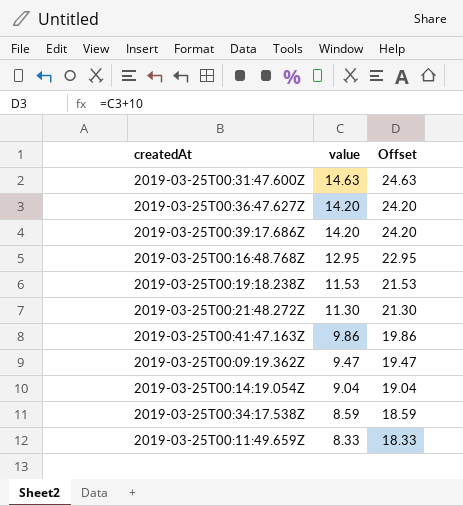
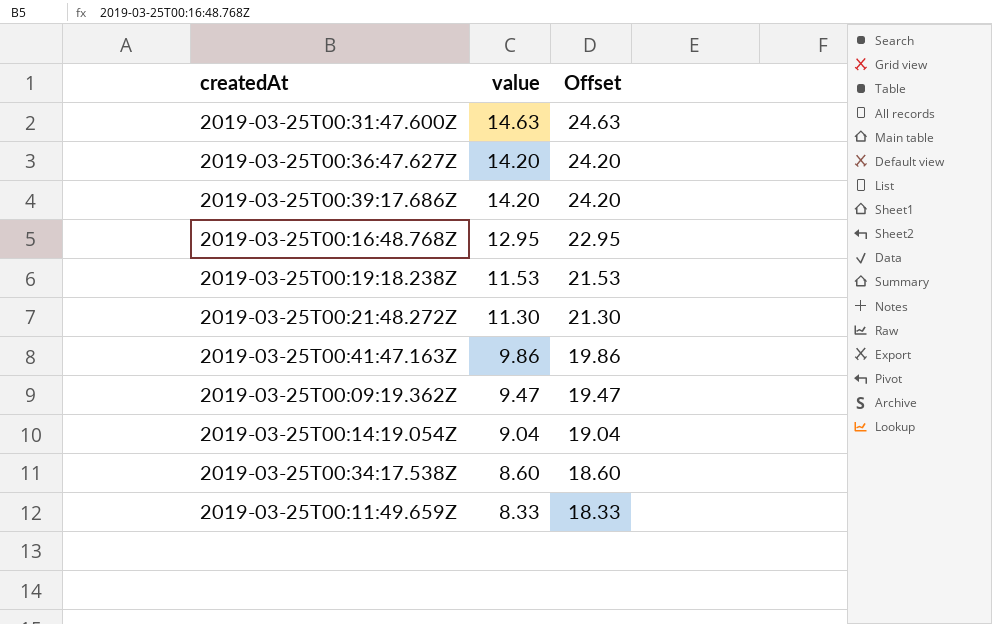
2019-03-25T00:34:17.538Z | value: 8.59 -> 8.60
2019-03-25T00:34:17.538Z | Offset: 18.59 -> 18.60

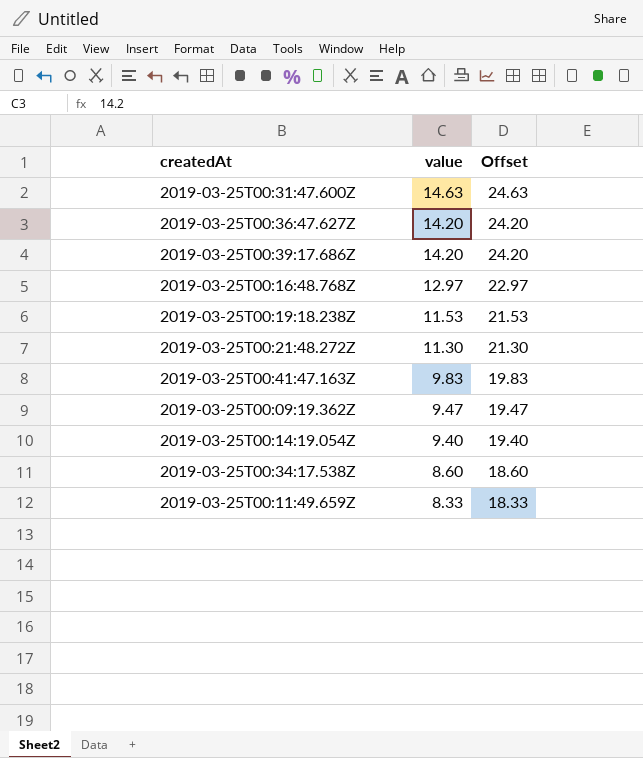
2019-03-25T00:16:48.768Z | value: 12.95 -> 12.97
2019-03-25T00:16:48.768Z | Offset: 22.95 -> 22.97
2019-03-25T00:41:47.163Z | value: 9.86 -> 9.83
2019-03-25T00:41:47.163Z | Offset: 19.86 -> 19.83
2019-03-25T00:14:19.054Z | value: 9.04 -> 9.40
2019-03-25T00:14:19.054Z | Offset: 19.04 -> 19.40

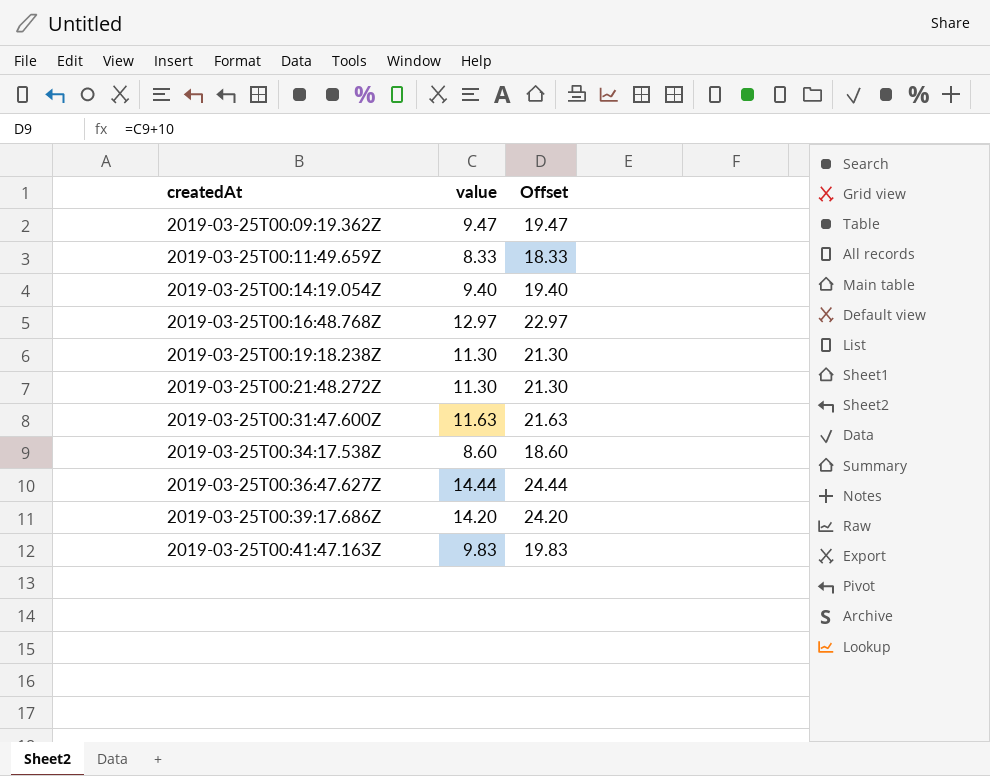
row order: value descending -> createdAt ascending
2019-03-25T00:19:18.238Z | value: 11.53 -> 11.30
2019-03-25T00:19:18.238Z | Offset: 21.53 -> 21.30
2019-03-25T00:31:47.600Z | value: 14.63 -> 11.63
2019-03-25T00:31:47.600Z | Offset: 24.63 -> 21.63
2019-03-25T00:36:47.627Z | value: 14.20 -> 14.44
2019-03-25T00:36:47.627Z | Offset: 24.20 -> 24.44

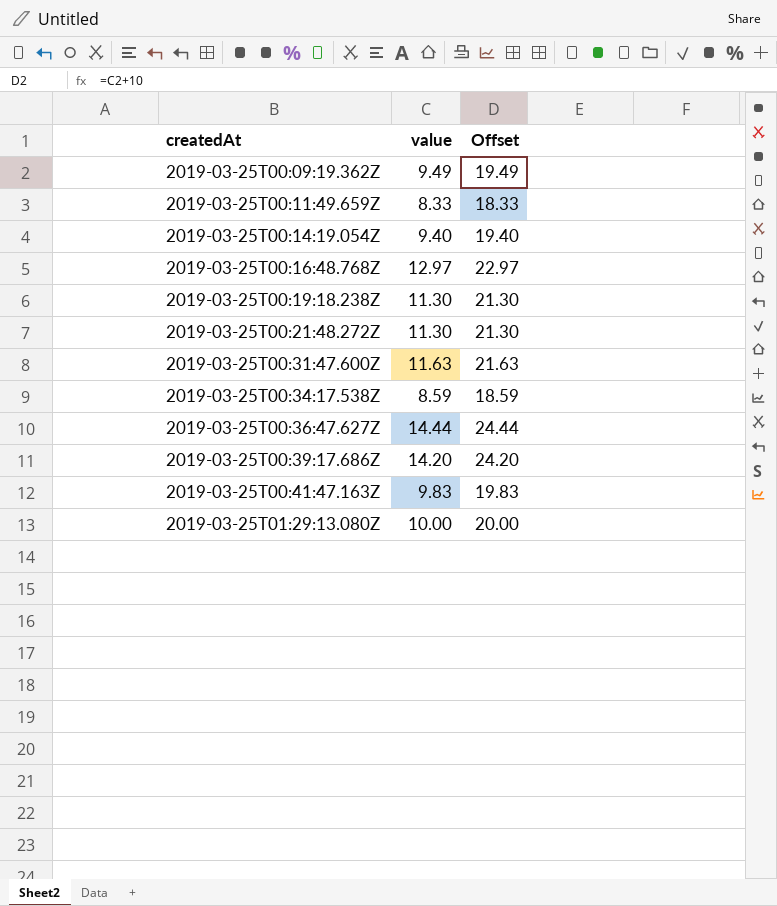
2019-03-25T00:09:19.362Z | value: 9.47 -> 9.49
2019-03-25T00:09:19.362Z | Offset: 19.47 -> 19.49
2019-03-25T00:34:17.538Z | value: 8.60 -> 8.59
2019-03-25T00:34:17.538Z | Offset: 18.60 -> 18.59
row 2019-03-25T01:29:13.080Z: none -> 10.00 | 20.00

